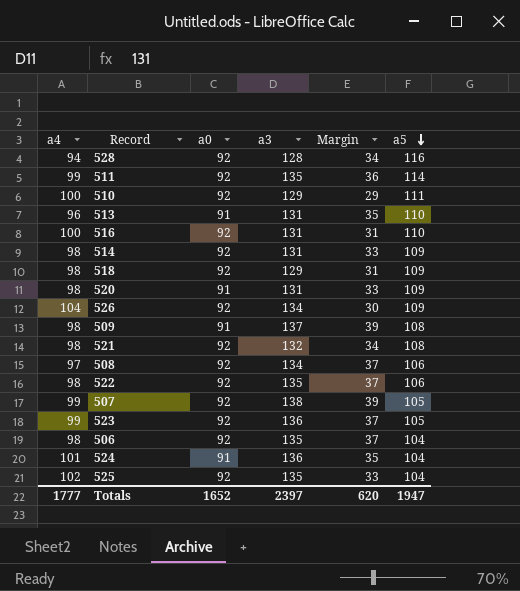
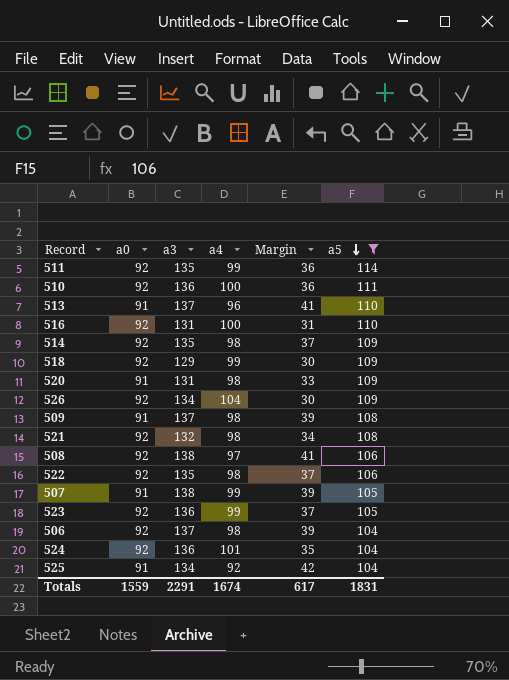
filter: none -> a5 != 116
column a4 | position: 1 -> 4
510 | a3: 129 -> 136
510 | Margin: 29 -> 36
513 | a3: 131 -> 137
513 | Margin: 35 -> 41
514 | a3: 131 -> 135
514 | Margin: 33 -> 37
518 | a4: 98 -> 99
518 | Margin: 31 -> 30
508 | a3: 134 -> 138
508 | Margin: 37 -> 41
507 | a0: 92 -> 91
506 | a3: 135 -> 137
506 | Margin: 37 -> 39
524 | a0: 91 -> 92
525 | a0: 92 -> 91
525 | a3: 135 -> 134
525 | a4: 102 -> 92
525 | Margin: 33 -> 42
Totals | a0: 1652 -> 1559
Totals | a3: 2397 -> 2291
Totals | a4: 1777 -> 1674
Totals | Margin: 620 -> 617
Totals | a5: 1947 -> 1831

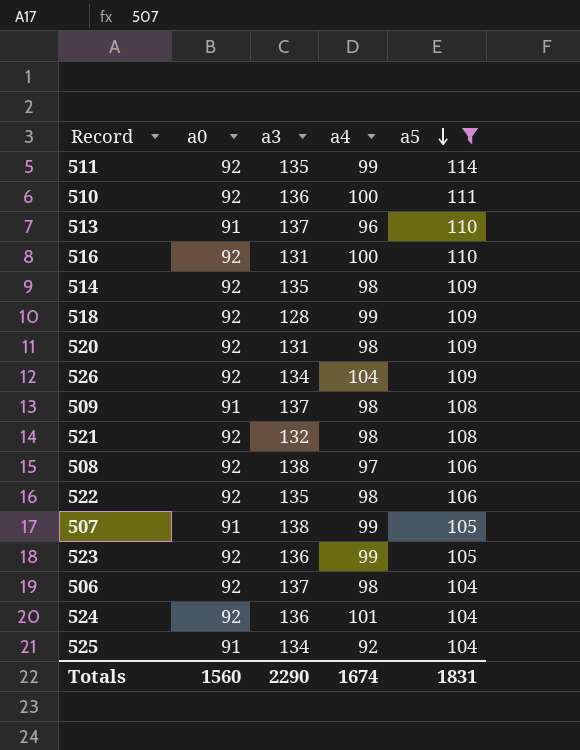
column Margin | formula: [a3] - [a4] -> none
518 | a3: 129 -> 128
520 | a0: 91 -> 92
Totals | a0: 1559 -> 1560
Totals | a3: 2291 -> 2290

